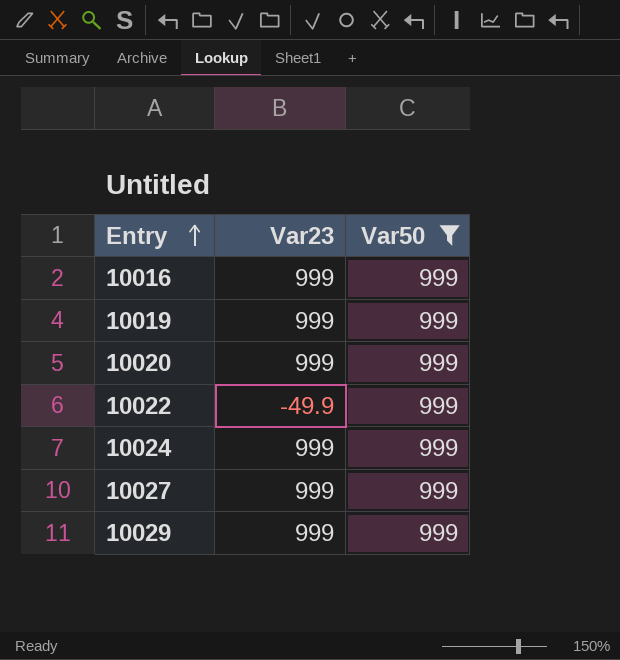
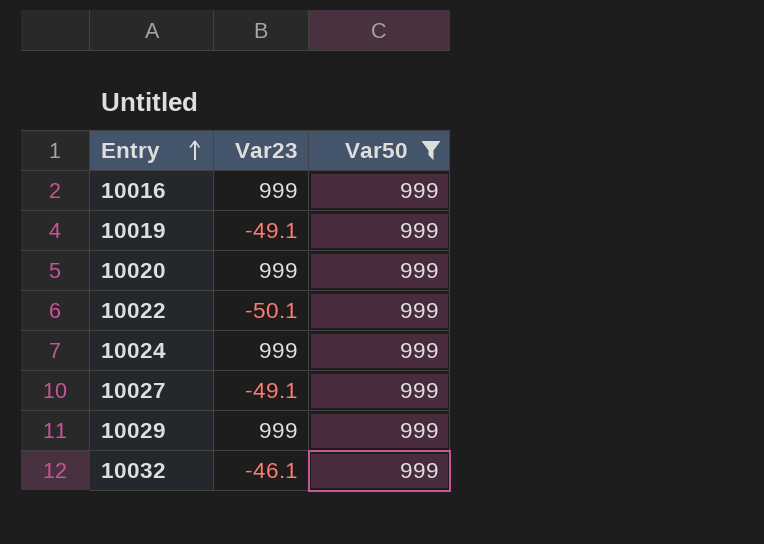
10019 | Var23: 999 -> -49.1
10022 | Var23: -49.9 -> -50.1
10027 | Var23: 999 -> -49.1
row 10032: none -> -46.1 | 999

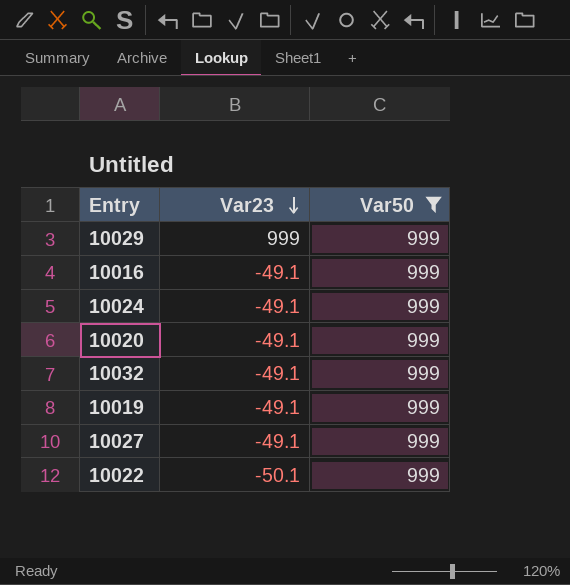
row order: Entry ascending -> Var23 descending
10016 | Var23: 999 -> -49.1
10024 | Var23: 999 -> -49.1
10020 | Var23: 999 -> -49.1
10032 | Var23: -46.1 -> -49.1

